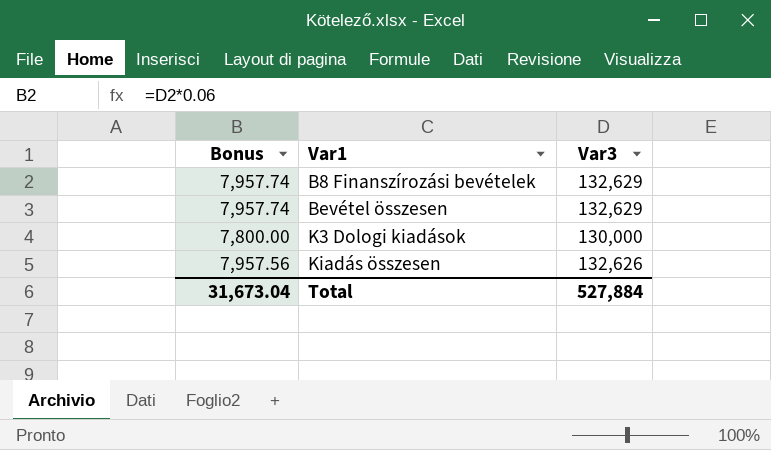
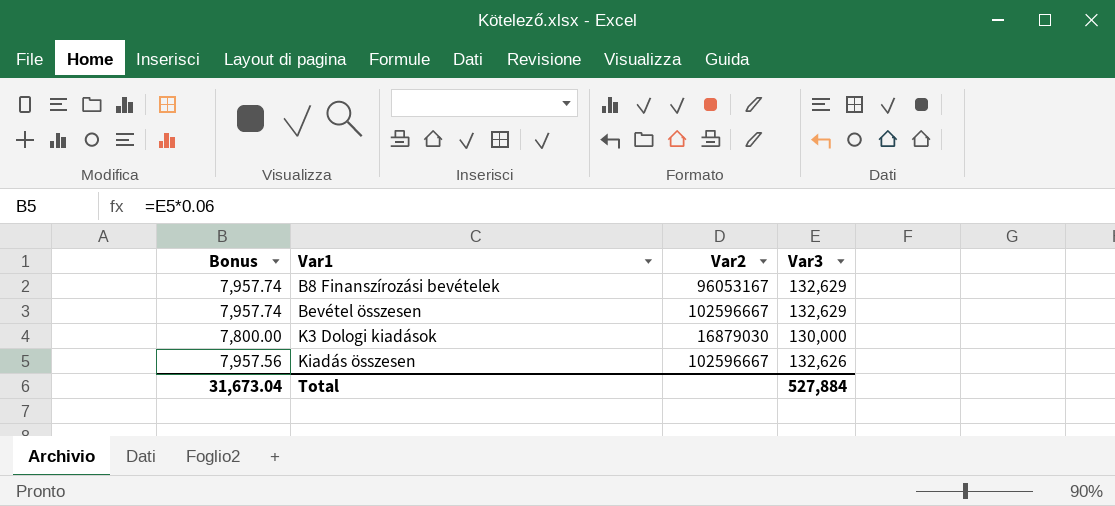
column Var2 | position: none -> 3

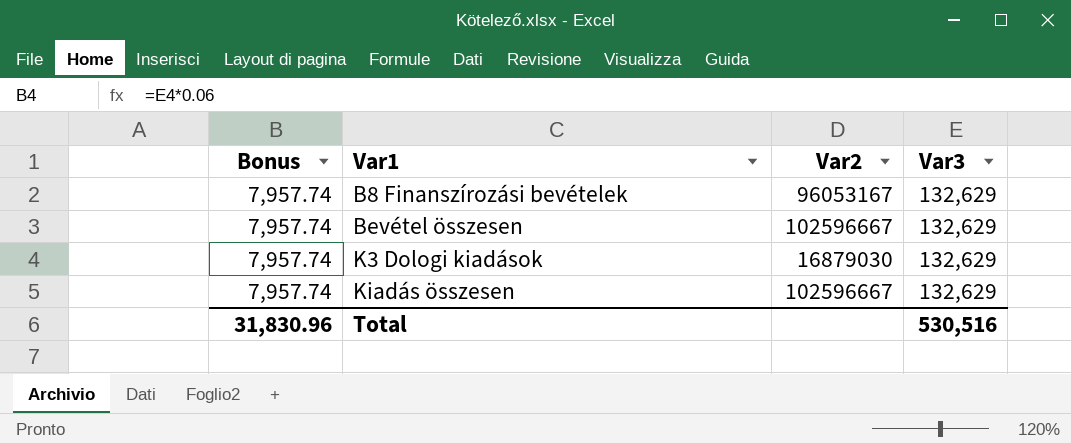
K3 Dologi kiadások | Bonus: 7,800.00 -> 7,957.74
K3 Dologi kiadások | Var3: 130,000 -> 132,629
Kiadás összesen | Bonus: 7,957.56 -> 7,957.74
Kiadás összesen | Var3: 132,626 -> 132,629
Total | Bonus: 31,673.04 -> 31,830.96
Total | Var3: 527,884 -> 530,516

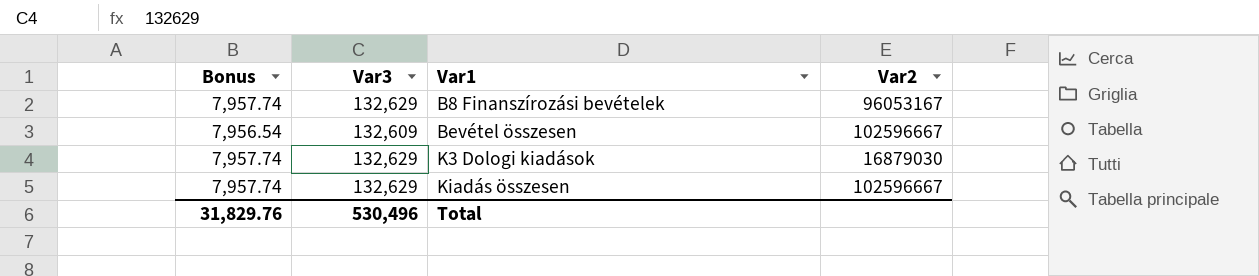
column Var3 | position: 4 -> 2
Bevétel összesen | Bonus: 7,957.74 -> 7,956.54
Bevétel összesen | Var3: 132,629 -> 132,609
Total | Bonus: 31,830.96 -> 31,829.76
Total | Var3: 530,516 -> 530,496

